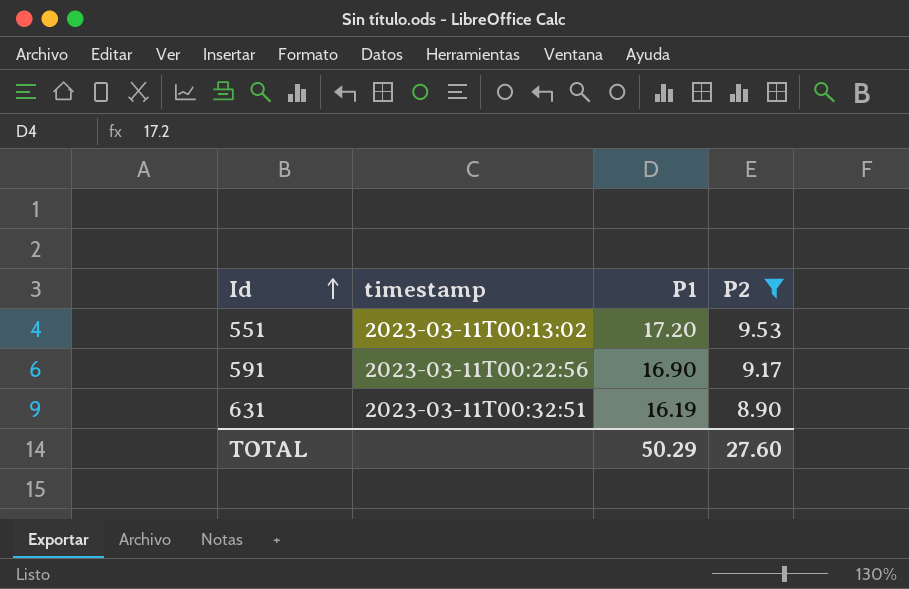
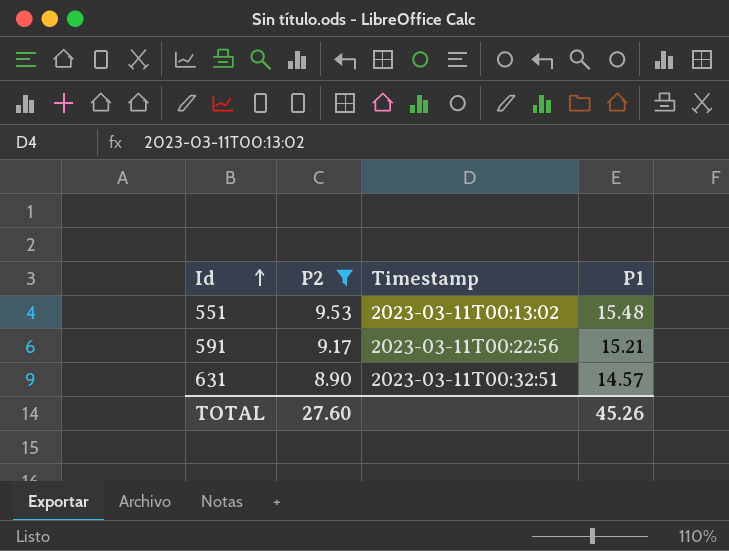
column P2 | position: 4 -> 2
column name: timestamp -> Timestamp
551 | P1: 17.20 -> 15.48
591 | P1: 16.90 -> 15.21
631 | P1: 16.19 -> 14.57
TOTAL | P1: 50.29 -> 45.26

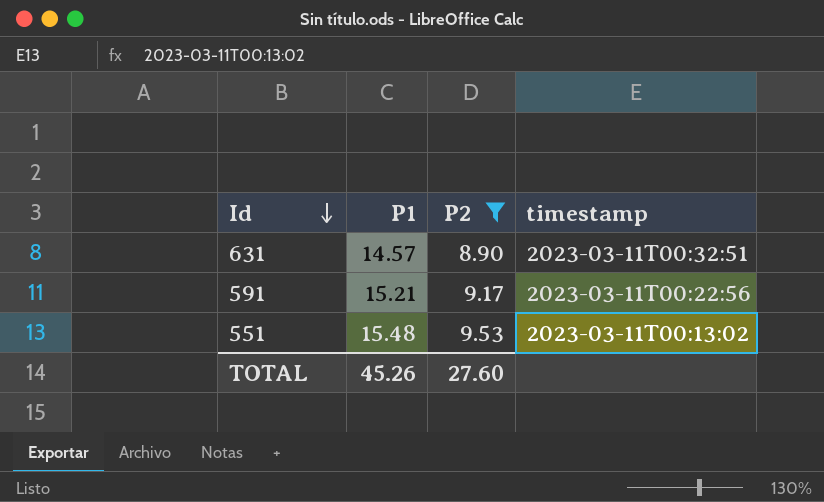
row order: Id ascending -> Id descending
column P1 | position: 4 -> 2
column name: Timestamp -> timestamp

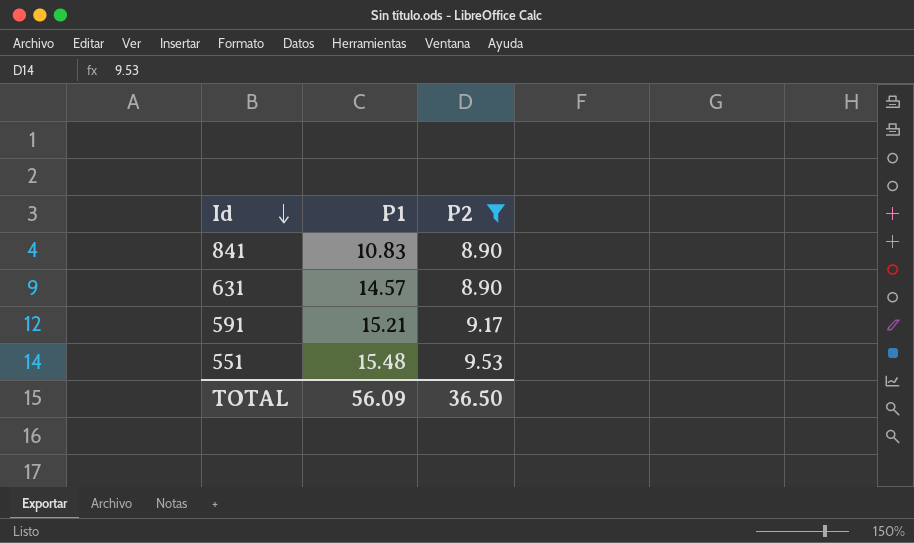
column timestamp | position: 4 -> none
row 841: none -> 10.83 | 8.90
TOTAL | P1: 45.26 -> 56.09
TOTAL | P2: 27.60 -> 36.50

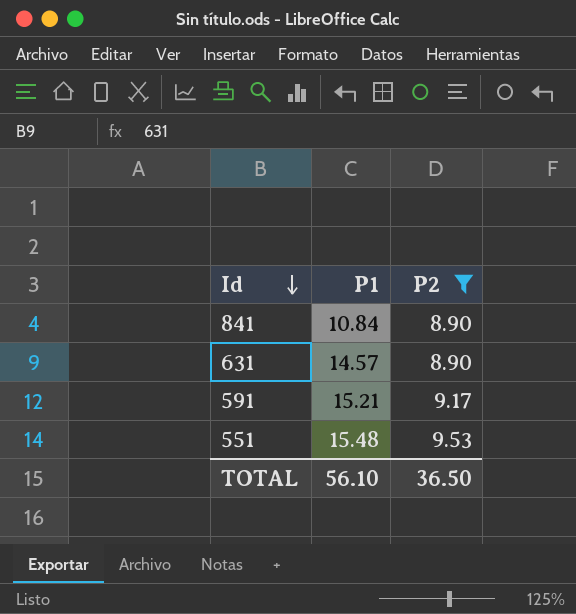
841 | P1: 10.83 -> 10.84
TOTAL | P1: 56.09 -> 56.10

